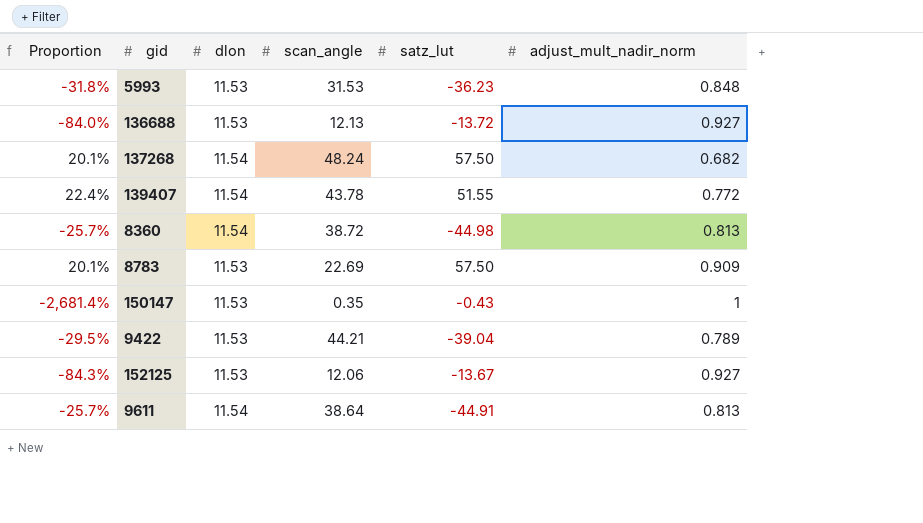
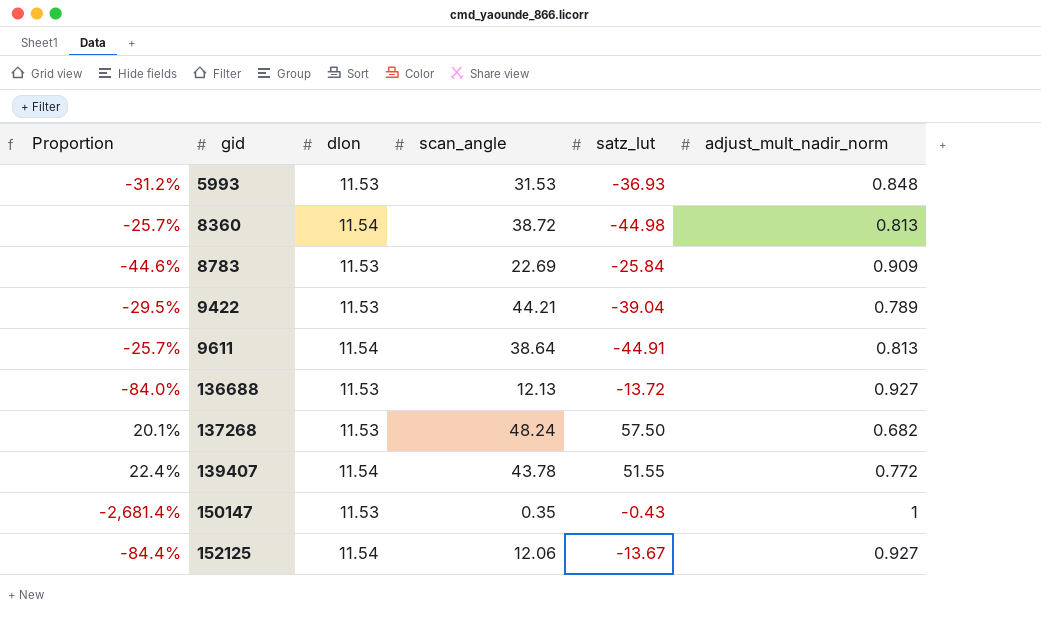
row order: none -> gid ascending
5993 | Proportion: -31.8% -> -31.2%
5993 | satz_lut: -36.23 -> -36.93
8783 | Proportion: 20.1% -> -44.6%
8783 | satz_lut: 57.50 -> -25.84
137268 | dlon: 11.54 -> 11.53
152125 | Proportion: -84.3% -> -84.4%
152125 | dlon: 11.53 -> 11.54

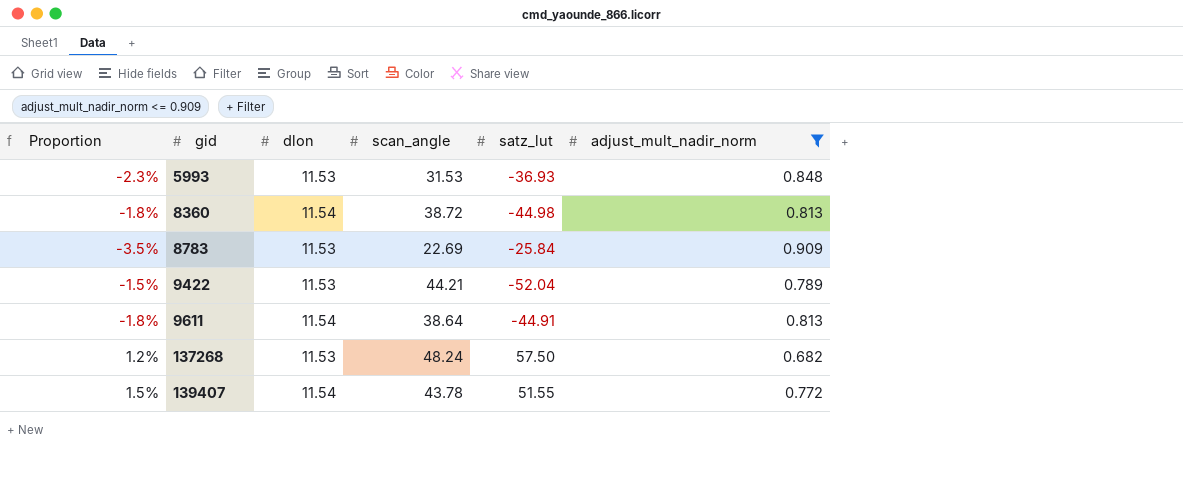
filter: none -> adjust_mult_nadir_norm <= 0.909
column Proportion | formula: [dlon] / [satz_lut] -> [adjust_mult_nadir_norm] / [satz_lut]
9422 | satz_lut: -39.04 -> -52.04

